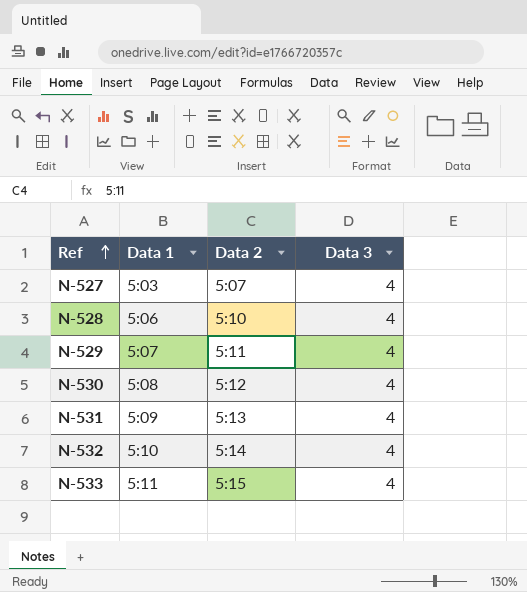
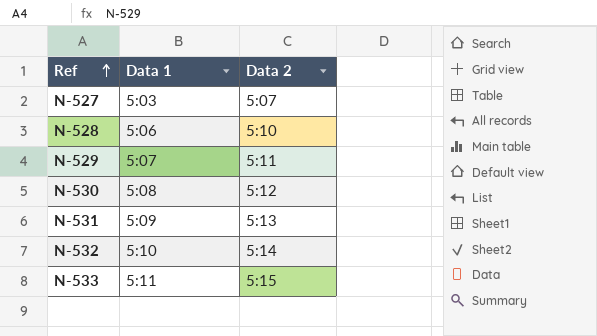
column Data 3 | position: 4 -> none

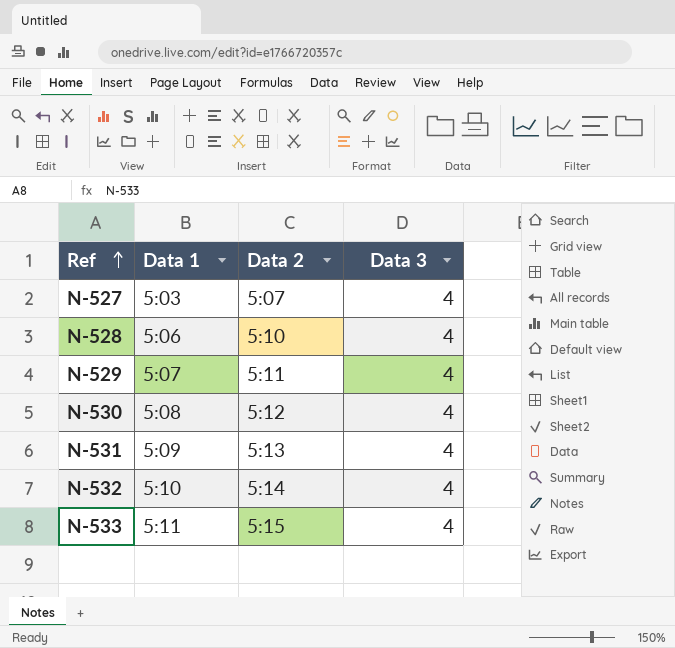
column Data 3 | position: none -> 4

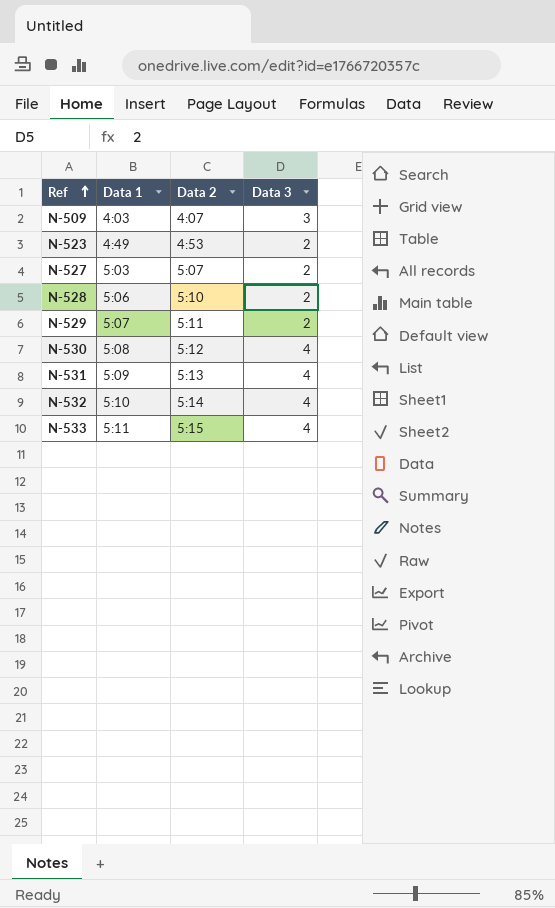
row N-509: none -> 4:03 | 4:07 | 3
row N-523: none -> 4:49 | 4:53 | 2
N-527 | Data 3: 4 -> 2
N-528 | Data 3: 4 -> 2
N-529 | Data 3: 4 -> 2

